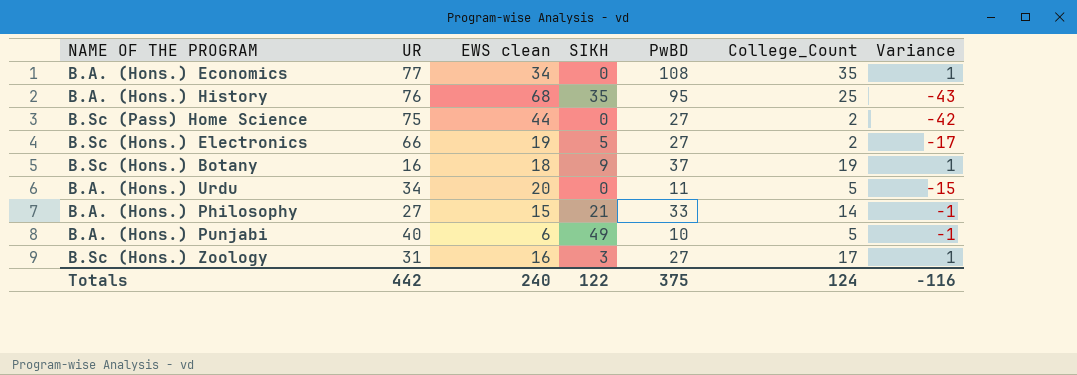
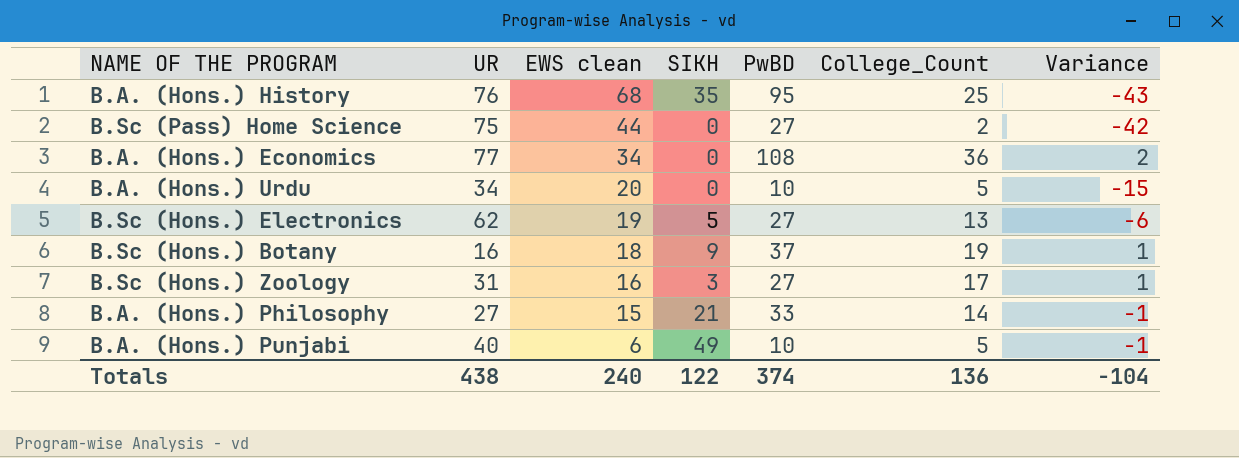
row order: none -> EWS clean descending
B.A. (Hons.) Economics | College_Count: 35 -> 36
B.A. (Hons.) Economics | Variance: 1 -> 2
B.A. (Hons.) Urdu | PwBD: 11 -> 10
B.Sc (Hons.) Electronics | UR: 66 -> 62
B.Sc (Hons.) Electronics | College_Count: 2 -> 13
B.Sc (Hons.) Electronics | Variance: -17 -> -6
Totals | UR: 442 -> 438
Totals | PwBD: 375 -> 374
Totals | College_Count: 124 -> 136
Totals | Variance: -116 -> -104

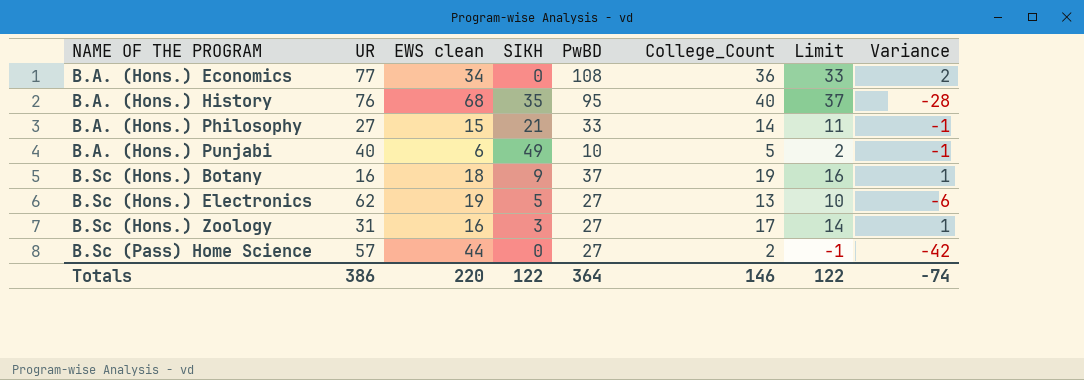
row order: EWS clean descending -> NAME OF THE PROGRAM ascending
column Limit | formula: none -> [College_Count] - 3
row B.A. (Hons.) Urdu: 34 | 20 | 0 | 10 | 5 | -15 -> none
B.A. (Hons.) History | College_Count: 25 -> 40
B.A. (Hons.) History | Variance: -43 -> -28
B.Sc (Pass) Home Science | UR: 75 -> 57
Totals | UR: 438 -> 386
Totals | EWS clean: 240 -> 220
Totals | PwBD: 374 -> 364
Totals | College_Count: 136 -> 146
Totals | Variance: -104 -> -74

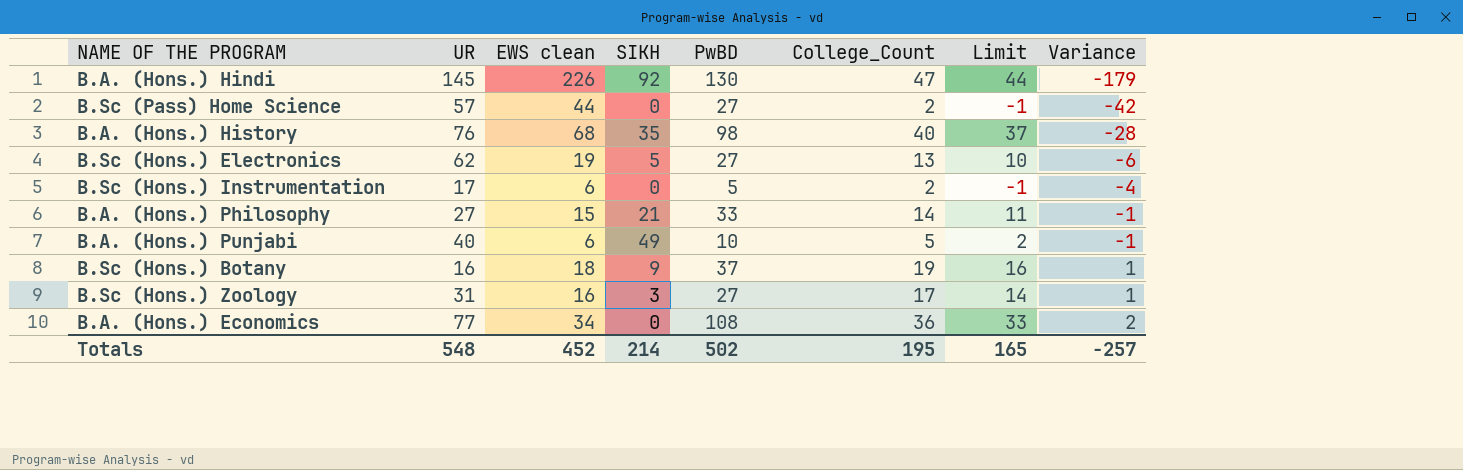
row order: NAME OF THE PROGRAM ascending -> Variance ascending
row B.A. (Hons.) Hindi: none -> 145 | 226 | 92 | 130 | 47 | 44 | -179
B.A. (Hons.) History | PwBD: 95 -> 98
row B.Sc (Hons.) Instrumentation: none -> 17 | 6 | 0 | 5 | 2 | -1 | -4
Totals | UR: 386 -> 548
Totals | EWS clean: 220 -> 452
Totals | SIKH: 122 -> 214
Totals | PwBD: 364 -> 502
Totals | College_Count: 146 -> 195
Totals | Limit: 122 -> 165
Totals | Variance: -74 -> -257

